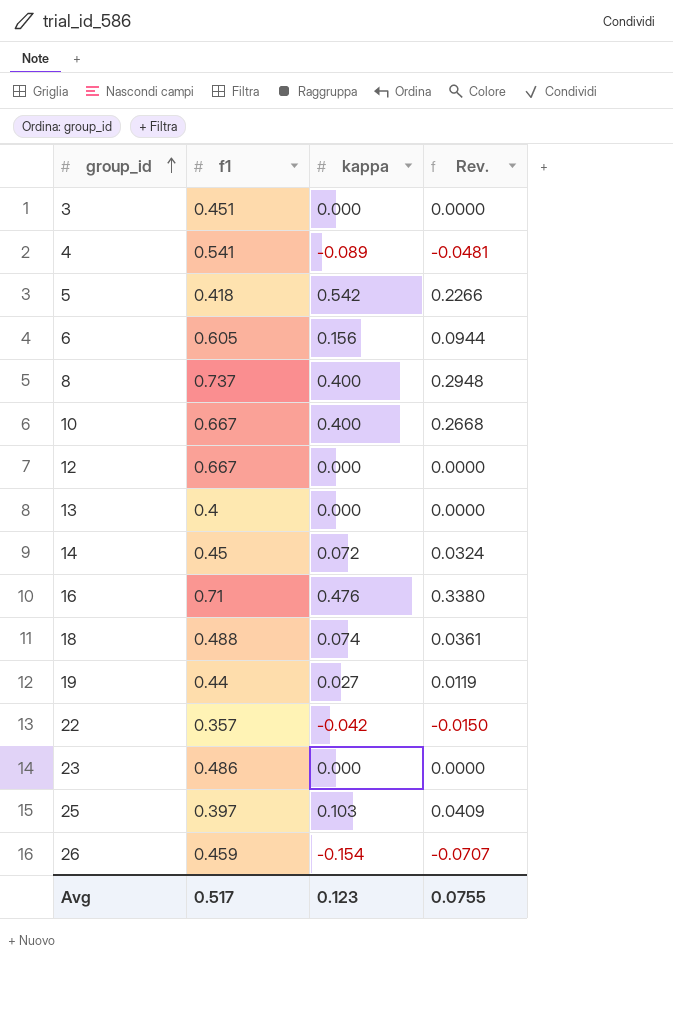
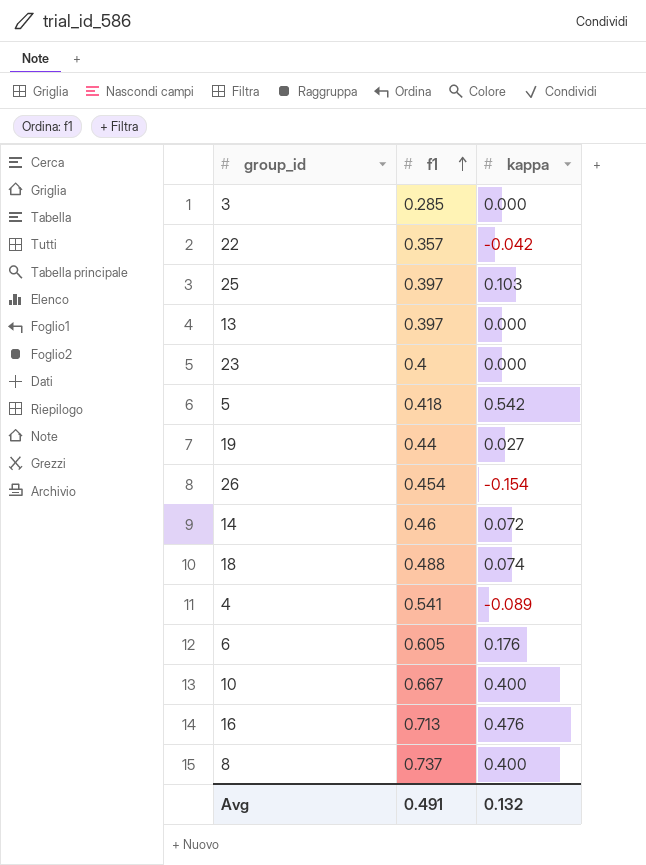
row order: group_id ascending -> f1 ascending
column Rev. | formula: [f1] * [kappa] -> none
row 12: 0.667 | 0.000 | 0.0000 -> none
3 | f1: 0.451 -> 0.285
13 | f1: 0.4 -> 0.397
23 | f1: 0.486 -> 0.4
26 | f1: 0.459 -> 0.454
14 | f1: 0.45 -> 0.46
6 | kappa: 0.156 -> 0.176
16 | f1: 0.71 -> 0.713
Avg | f1: 0.517 -> 0.491
Avg | kappa: 0.123 -> 0.132

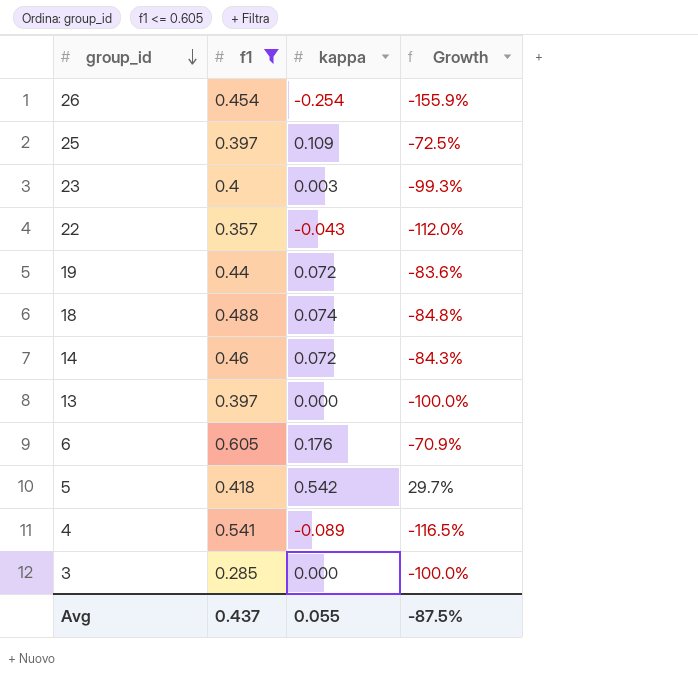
filter: none -> f1 <= 0.605
row order: f1 ascending -> group_id descending
column Growth | formula: none -> ([kappa] - [f1]) / [f1]
26 | kappa: -0.154 -> -0.254
25 | kappa: 0.103 -> 0.109
23 | kappa: 0.000 -> 0.003
22 | kappa: -0.042 -> -0.043
19 | kappa: 0.027 -> 0.072
Avg | f1: 0.491 -> 0.437
Avg | kappa: 0.132 -> 0.055

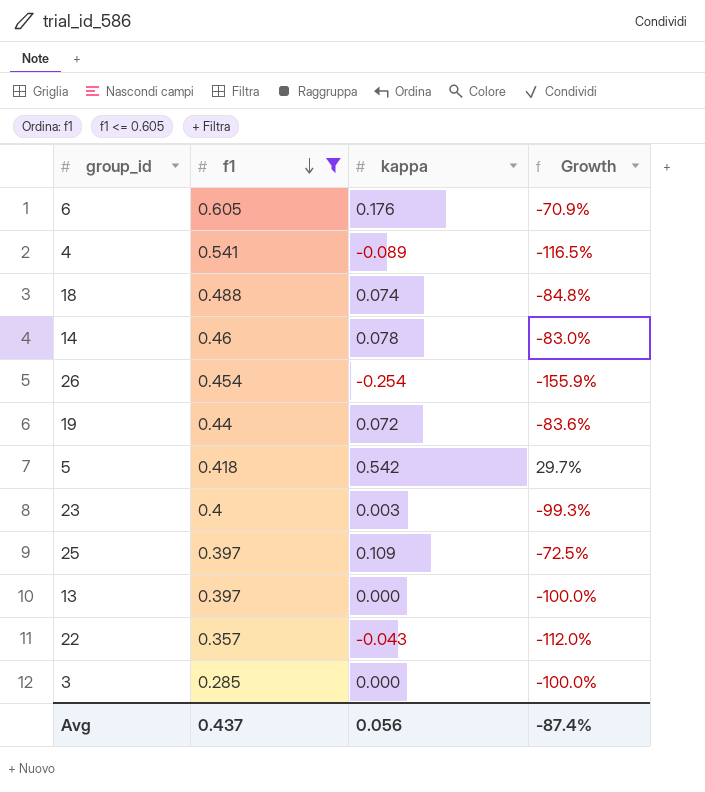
row order: group_id descending -> f1 descending
14 | kappa: 0.072 -> 0.078
14 | Growth: -84.3% -> -83.0%
Avg | kappa: 0.055 -> 0.056
Avg | Growth: -87.5% -> -87.4%

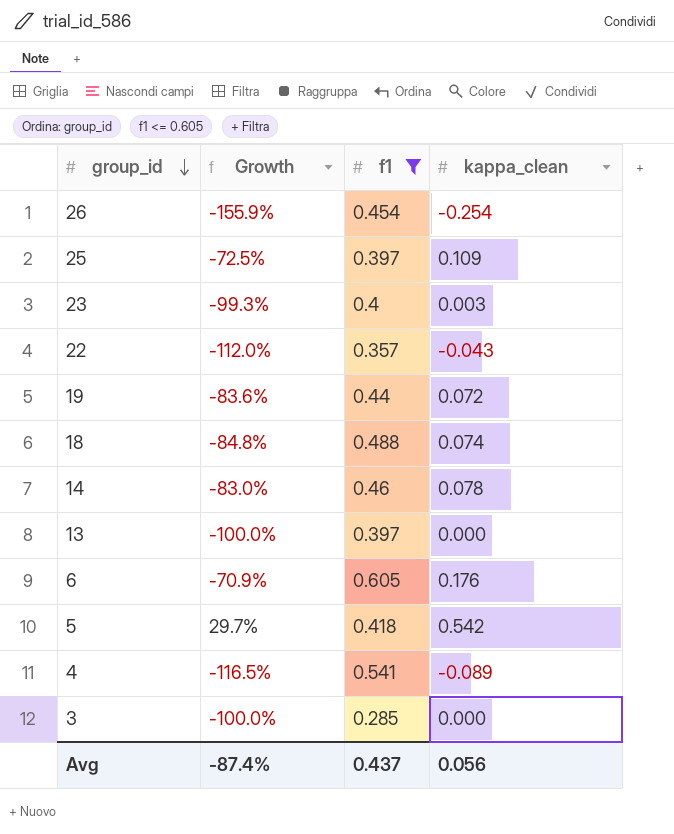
row order: f1 descending -> group_id descending
column Growth | position: 4 -> 2
column name: kappa -> kappa_clean

